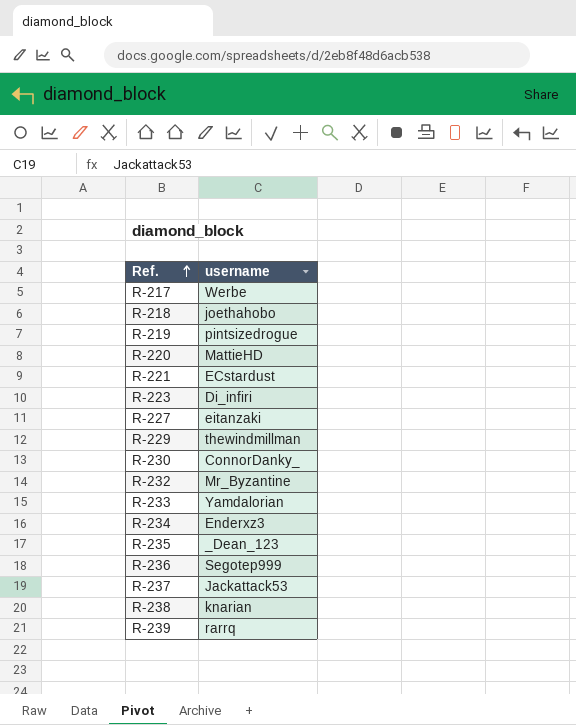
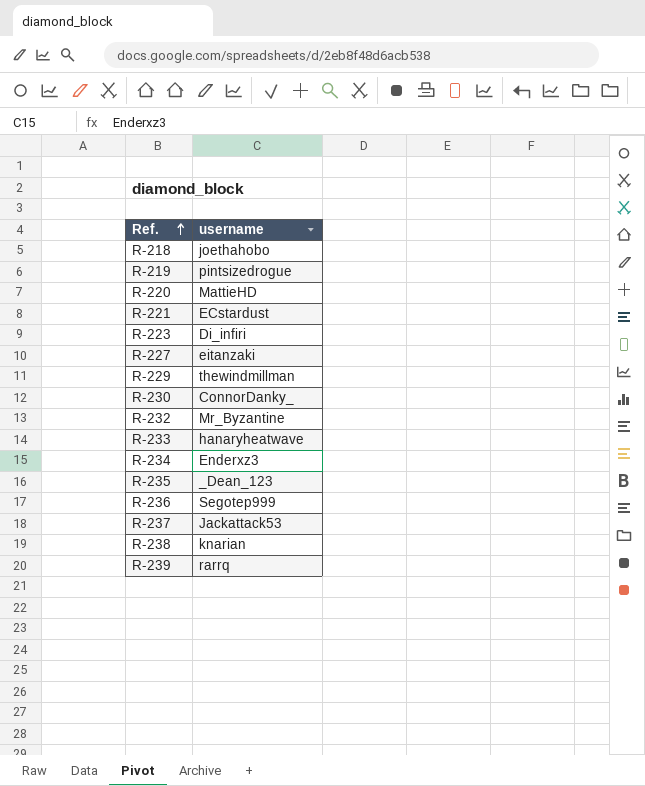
row R-217: Werbe -> none
R-233 | username: Yamdalorian -> hanaryheatwave

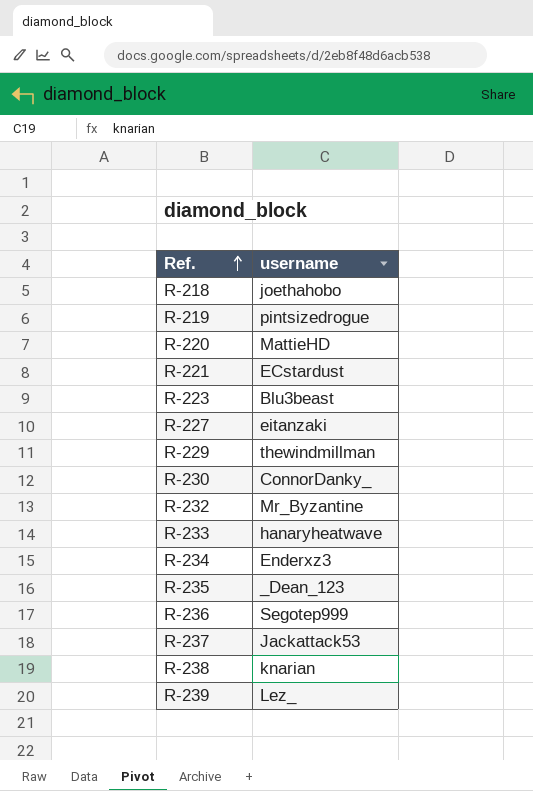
R-223 | username: Di_infiri -> Blu3beast
R-239 | username: rarrq -> Lez_

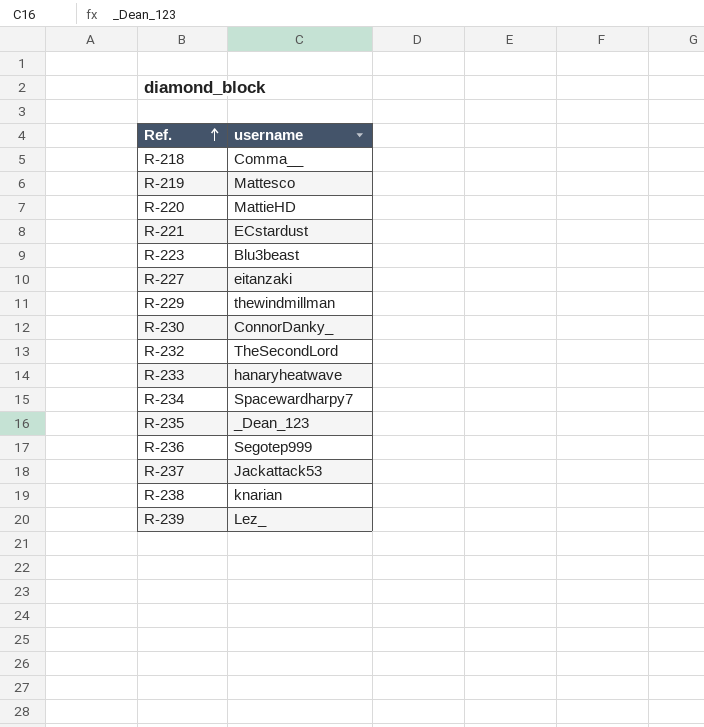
R-218 | username: joethahobo -> Comma__
R-219 | username: pintsizedrogue -> Mattesco
R-232 | username: Mr_Byzantine -> TheSecondLord
R-234 | username: Enderxz3 -> Spacewardharpy7

